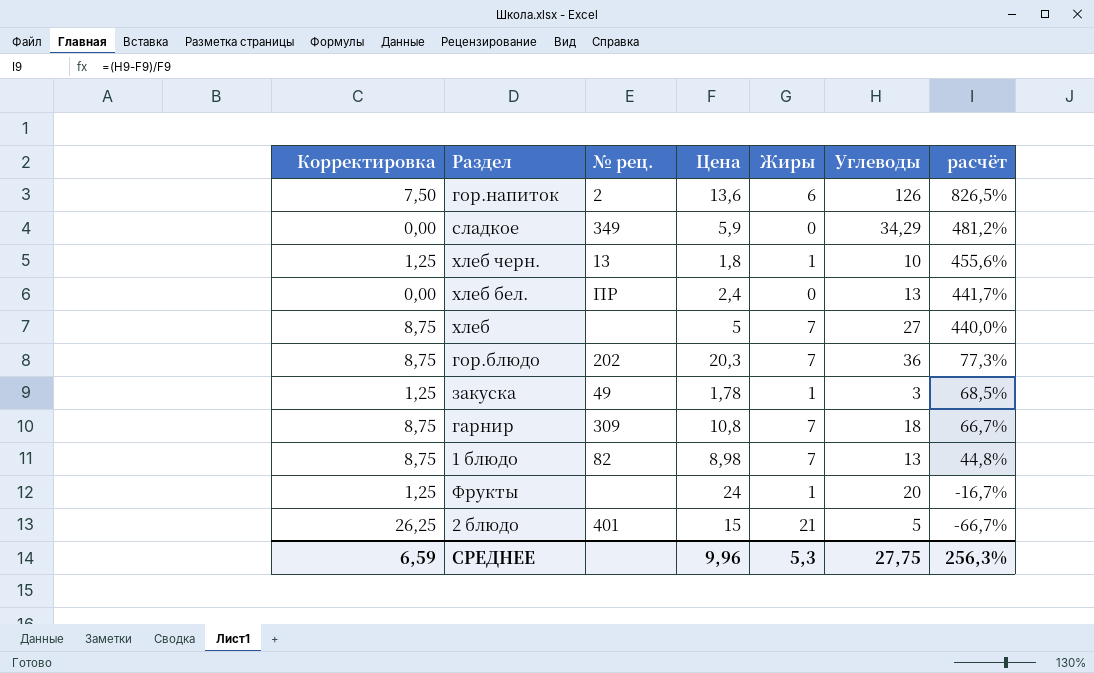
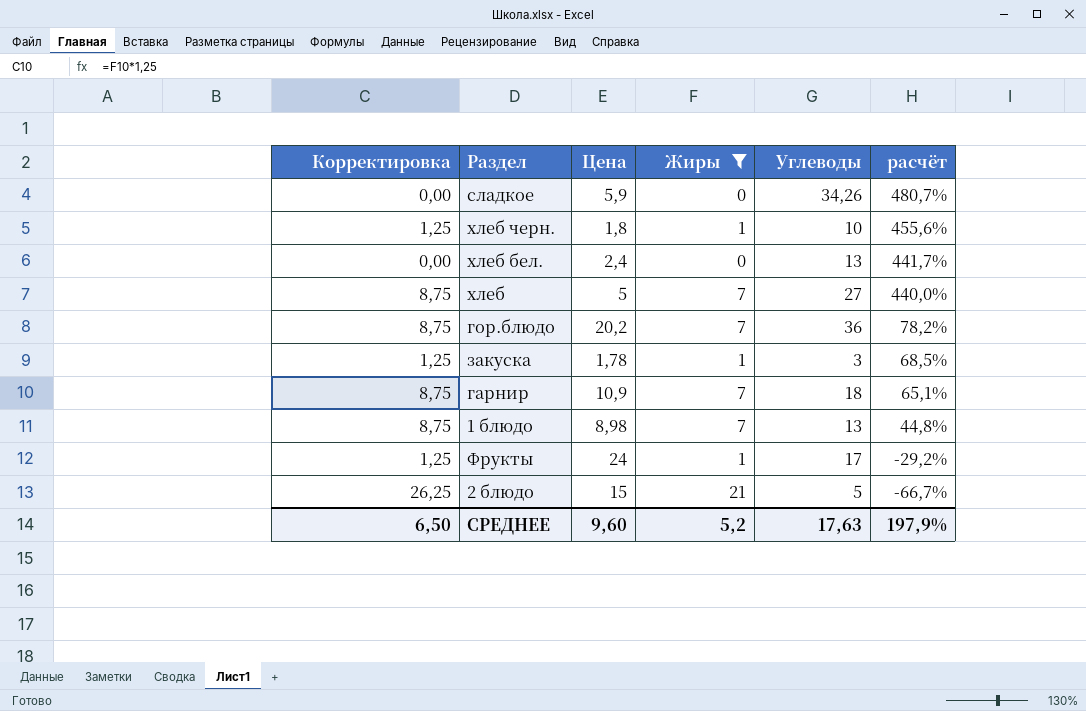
filter: none -> Жиры != 6
column № рец. | position: 3 -> none
сладкое | Углеводы: 34,29 -> 34,26
сладкое | расчёт: 481,2% -> 480,7%
гор.блюдо | Цена: 20,3 -> 20,2
гор.блюдо | расчёт: 77,3% -> 78,2%
гарнир | Цена: 10,8 -> 10,9
гарнир | расчёт: 66,7% -> 65,1%
Фрукты | Углеводы: 20 -> 17
Фрукты | расчёт: -16,7% -> -29,2%
СРЕДНЕЕ | Корректировка: 6,59 -> 6,50
СРЕДНЕЕ | Цена: 9,96 -> 9,60
СРЕДНЕЕ | Жиры: 5,3 -> 5,2
СРЕДНЕЕ | Углеводы: 27,75 -> 17,63
СРЕДНЕЕ | расчёт: 256,3% -> 197,9%

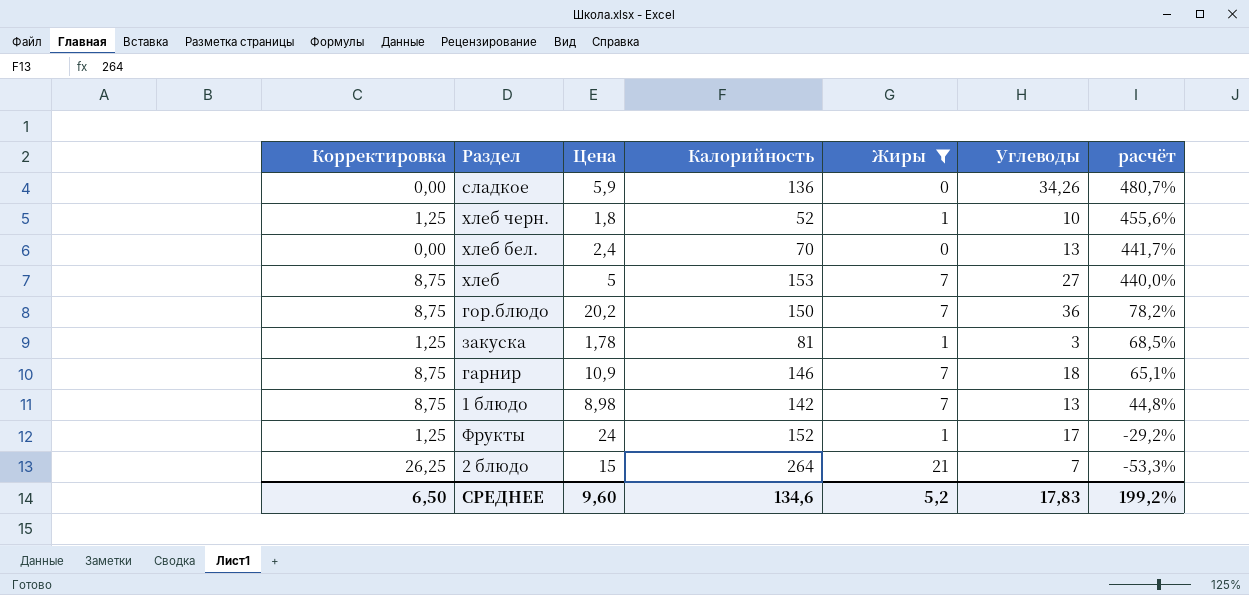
column Калорийность | position: none -> 4
2 блюдо | Углеводы: 5 -> 7
2 блюдо | расчёт: -66,7% -> -53,3%
СРЕДНЕЕ | Углеводы: 17,63 -> 17,83
СРЕДНЕЕ | расчёт: 197,9% -> 199,2%

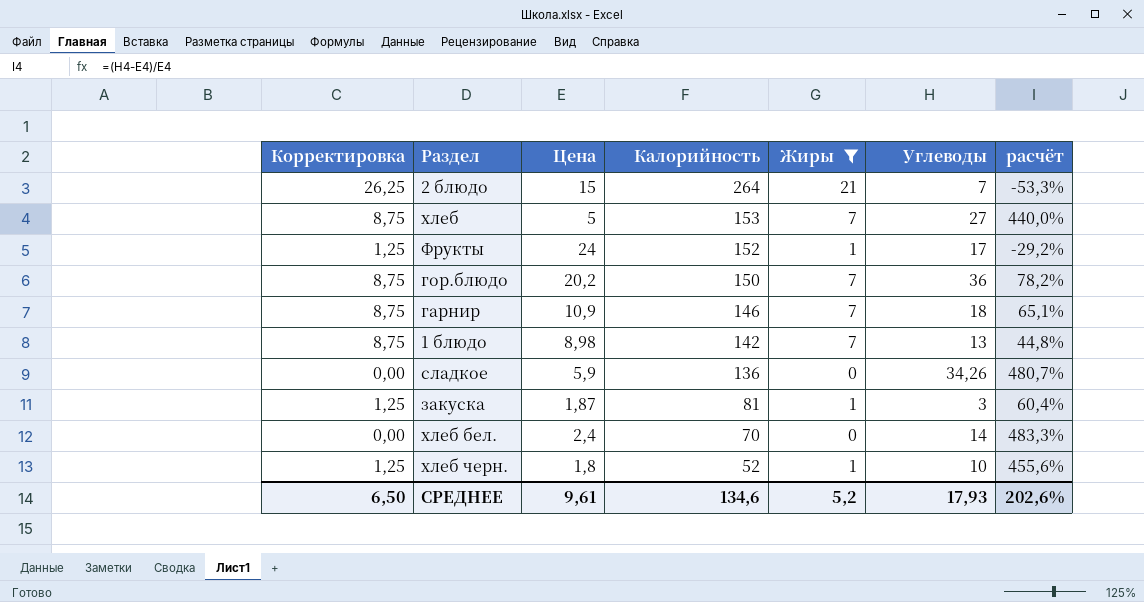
row order: расчёт descending -> Калорийность descending
закуска | Цена: 1,78 -> 1,87
закуска | расчёт: 68,5% -> 60,4%
хлеб бел. | Углеводы: 13 -> 14
хлеб бел. | расчёт: 441,7% -> 483,3%
СРЕДНЕЕ | Цена: 9,60 -> 9,61
СРЕДНЕЕ | Углеводы: 17,83 -> 17,93
СРЕДНЕЕ | расчёт: 199,2% -> 202,6%

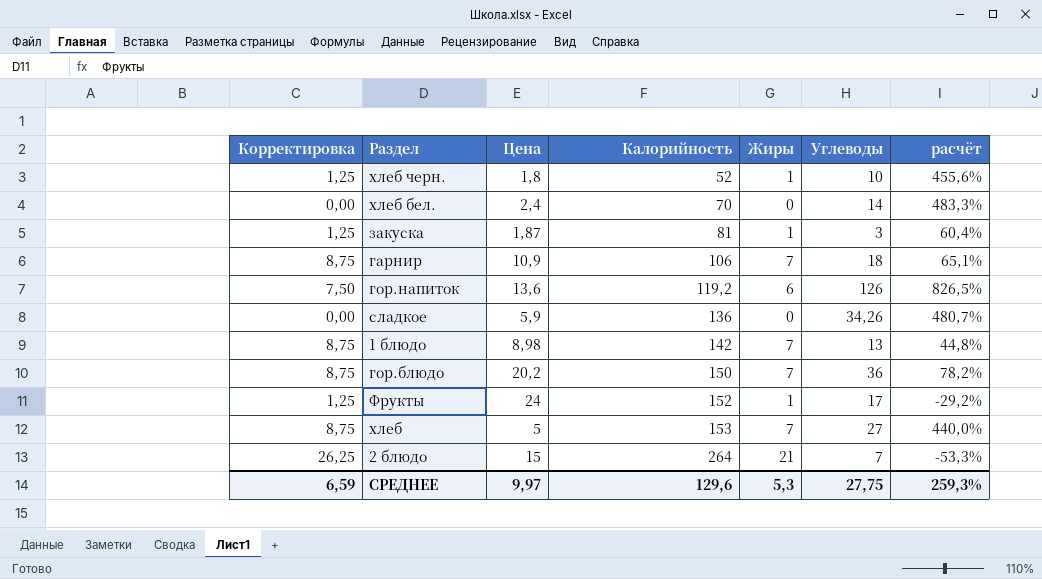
filter: Жиры != 6 -> none
row order: Калорийность descending -> Калорийность ascending
гарнир | Калорийность: 146 -> 106
СРЕДНЕЕ | Корректировка: 6,50 -> 6,59
СРЕДНЕЕ | Цена: 9,61 -> 9,97
СРЕДНЕЕ | Калорийность: 134,6 -> 129,6
СРЕДНЕЕ | Жиры: 5,2 -> 5,3
СРЕДНЕЕ | Углеводы: 17,93 -> 27,75
СРЕДНЕЕ | расчёт: 202,6% -> 259,3%

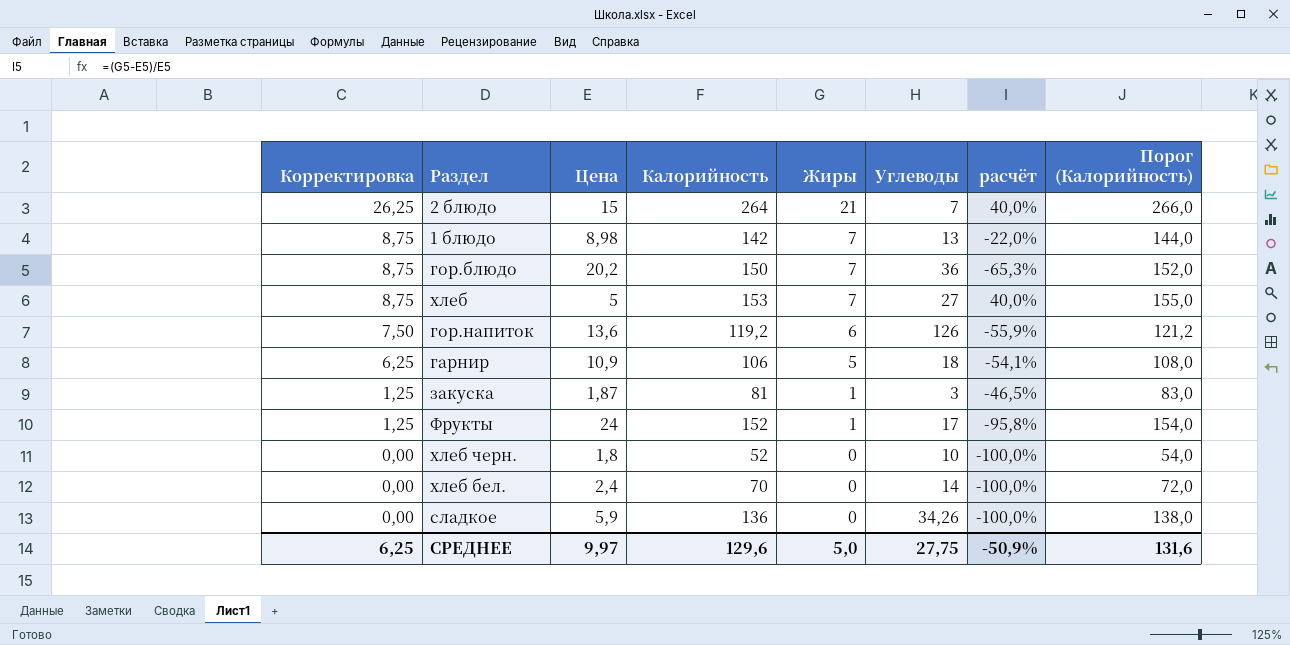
row order: Калорийность ascending -> Корректировка descending
column расчёт | formula: ([Углеводы] - [Цена]) / [Цена] -> ([Жиры] - [Цена]) / [Цена]
column Порог (Калорийность) | formula: none -> [Калорийность] + 2
гарнир | Корректировка: 8,75 -> 6,25
гарнир | Жиры: 7 -> 5
хлеб черн. | Корректировка: 1,25 -> 0,00
хлеб черн. | Жиры: 1 -> 0
СРЕДНЕЕ | Корректировка: 6,59 -> 6,25
СРЕДНЕЕ | Жиры: 5,3 -> 5,0
СРЕДНЕЕ | расчёт: 259,3% -> -50,9%

